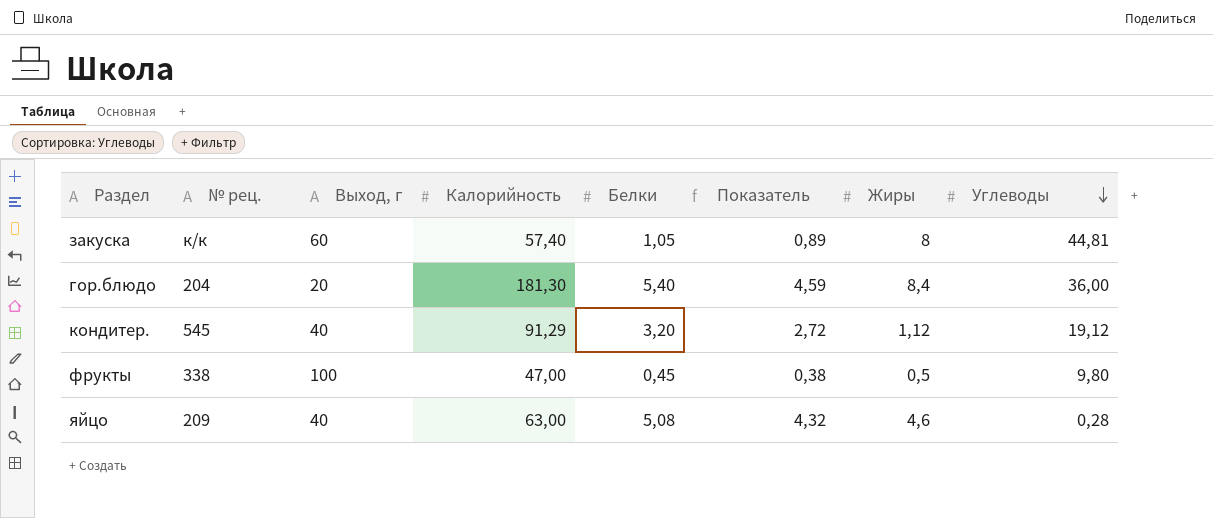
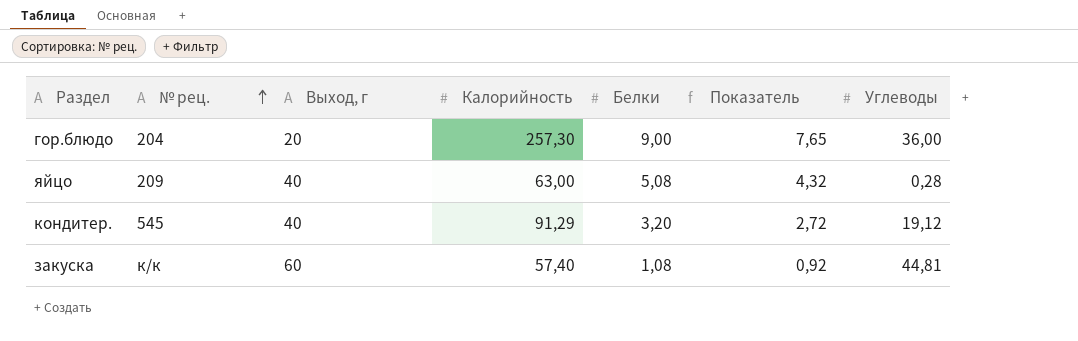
row order: Углеводы descending -> № рец. ascending
column Жиры | position: 7 -> none
row фрукты: 338 | 100 | 47,00 | 0,45 | 0,38 | 0,5 | 9,80 -> none
гор.блюдо | Калорийность: 181,30 -> 257,30
гор.блюдо | Белки: 5,40 -> 9,00
гор.блюдо | Показатель: 4,59 -> 7,65
закуска | Белки: 1,05 -> 1,08
закуска | Показатель: 0,89 -> 0,92

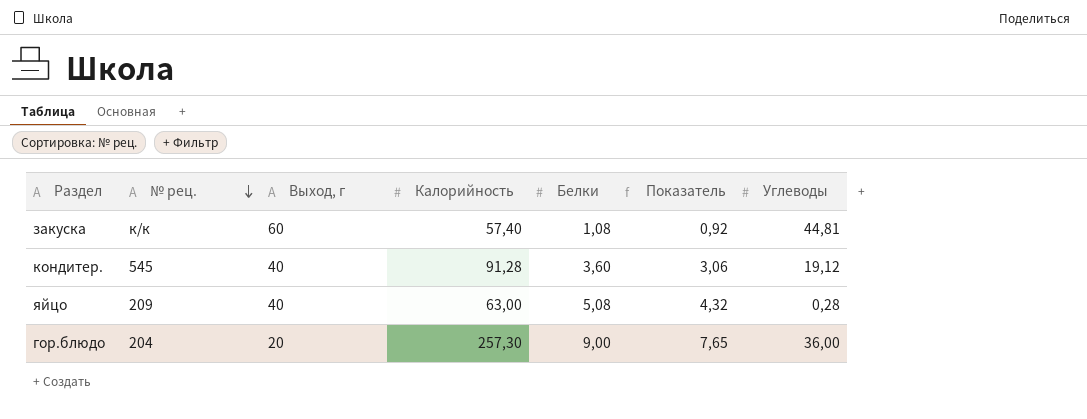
row order: № рец. ascending -> № рец. descending
кондитер. | Калорийность: 91,29 -> 91,28
кондитер. | Белки: 3,20 -> 3,60
кондитер. | Показатель: 2,72 -> 3,06

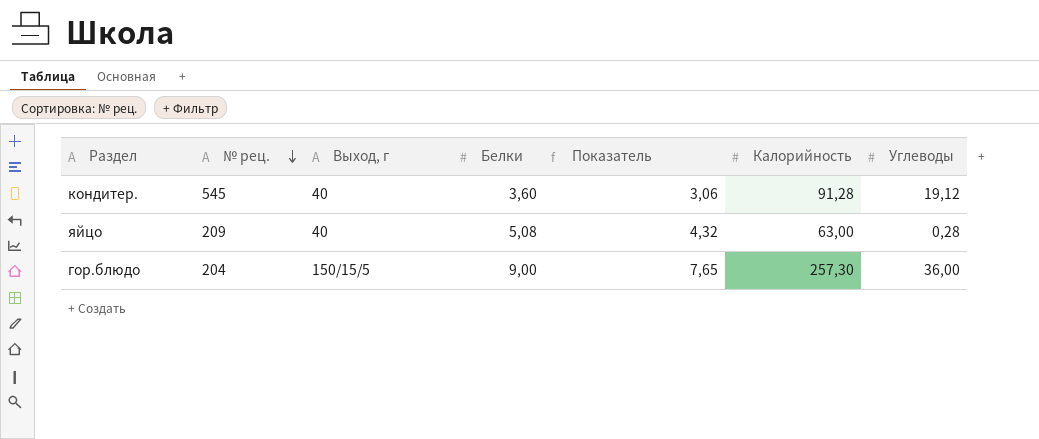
column Калорийность | position: 4 -> 6
row закуска: к/к | 60 | 57,40 | 1,08 | 0,92 | 44,81 -> none
гор.блюдо | Выход, г: 20 -> 150/15/5

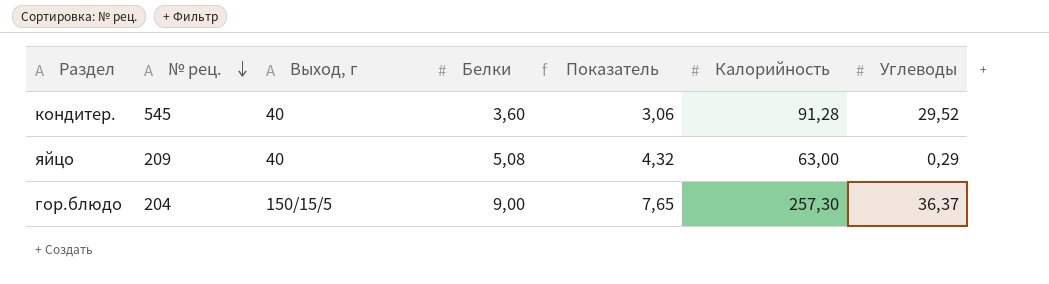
кондитер. | Углеводы: 19,12 -> 29,52
яйцо | Углеводы: 0,28 -> 0,29
гор.блюдо | Углеводы: 36,00 -> 36,37

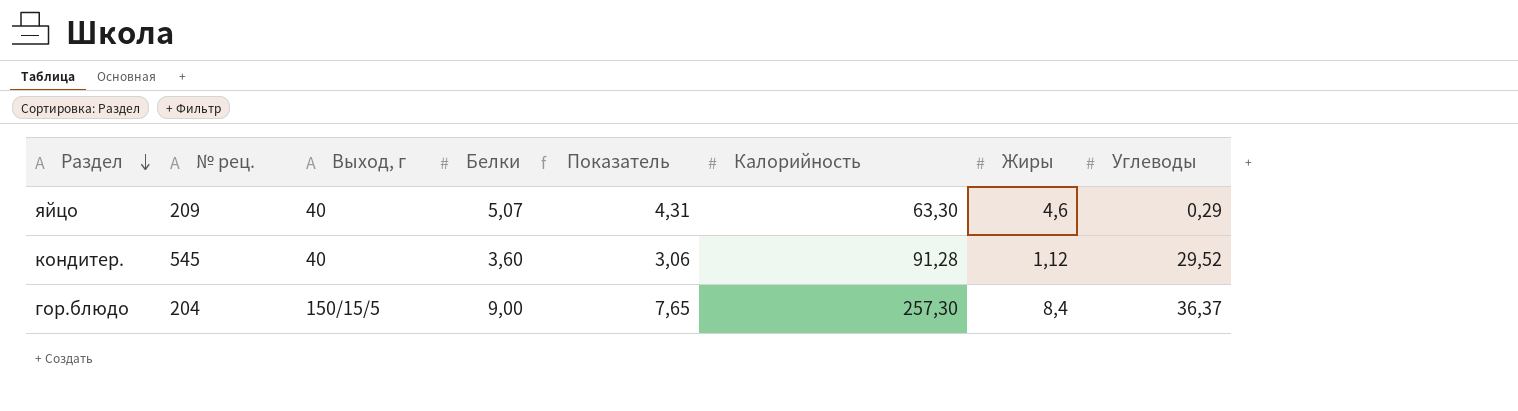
row order: № рец. descending -> Раздел descending
column Жиры | position: none -> 7
яйцо | Белки: 5,08 -> 5,07
яйцо | Показатель: 4,32 -> 4,31
яйцо | Калорийность: 63,00 -> 63,30

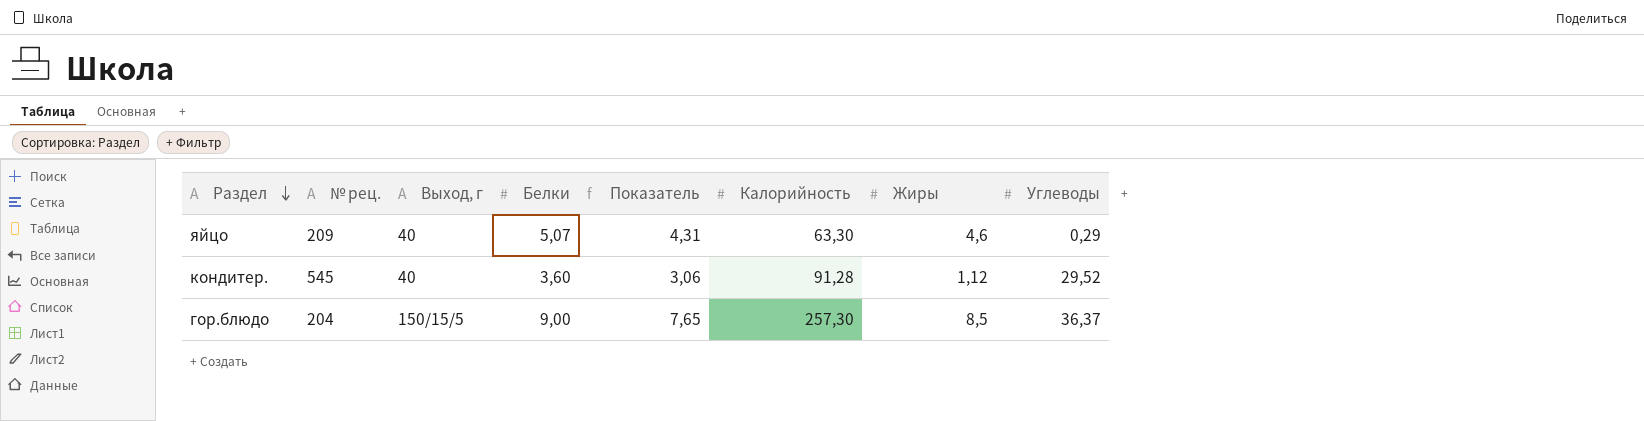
гор.блюдо | Жиры: 8,4 -> 8,5

